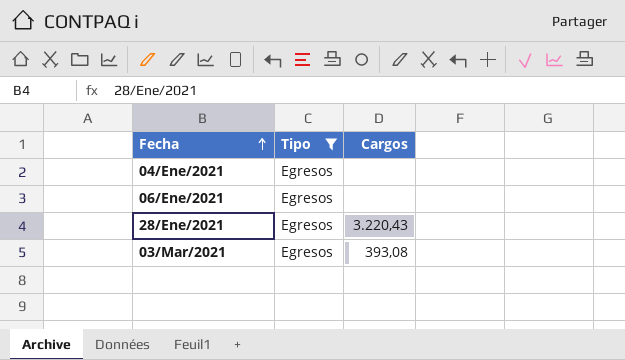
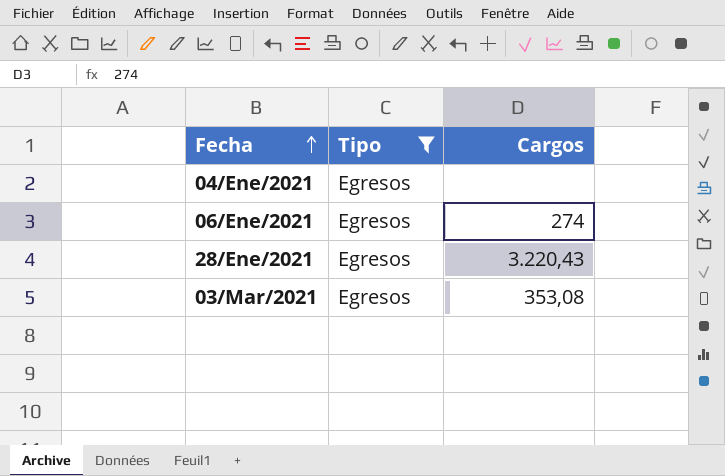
06/Ene/2021 | Cargos: none -> 274
03/Mar/2021 | Cargos: 393,08 -> 353,08

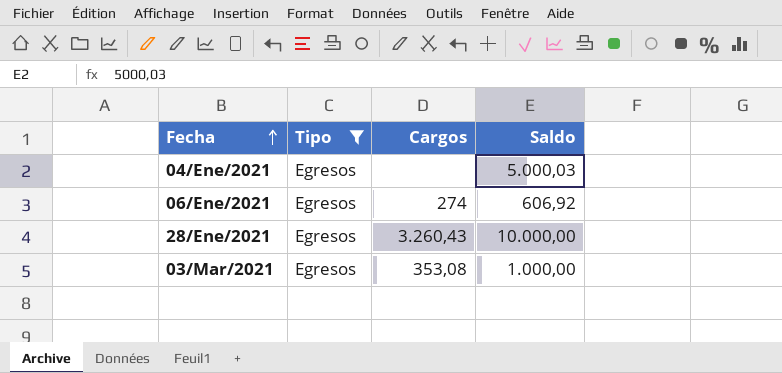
column Saldo | position: none -> 4
28/Ene/2021 | Cargos: 3.220,43 -> 3.260,43

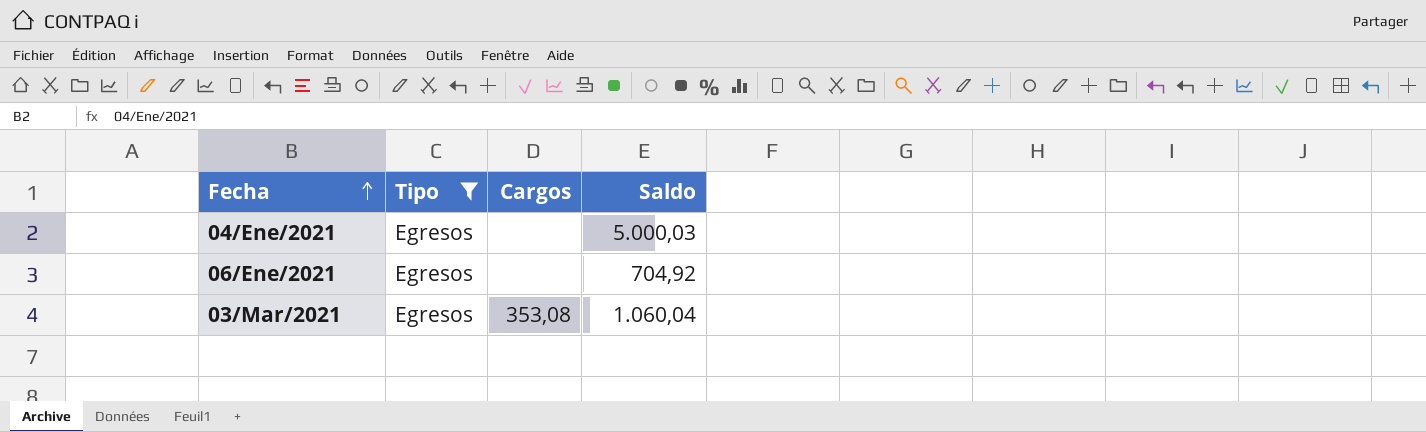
row 28/Ene/2021: Egresos | 3.260,43 | 10.000,00 -> none
06/Ene/2021 | Cargos: 274 -> none
06/Ene/2021 | Saldo: 606,92 -> 704,92
03/Mar/2021 | Saldo: 1.000,00 -> 1.060,04

